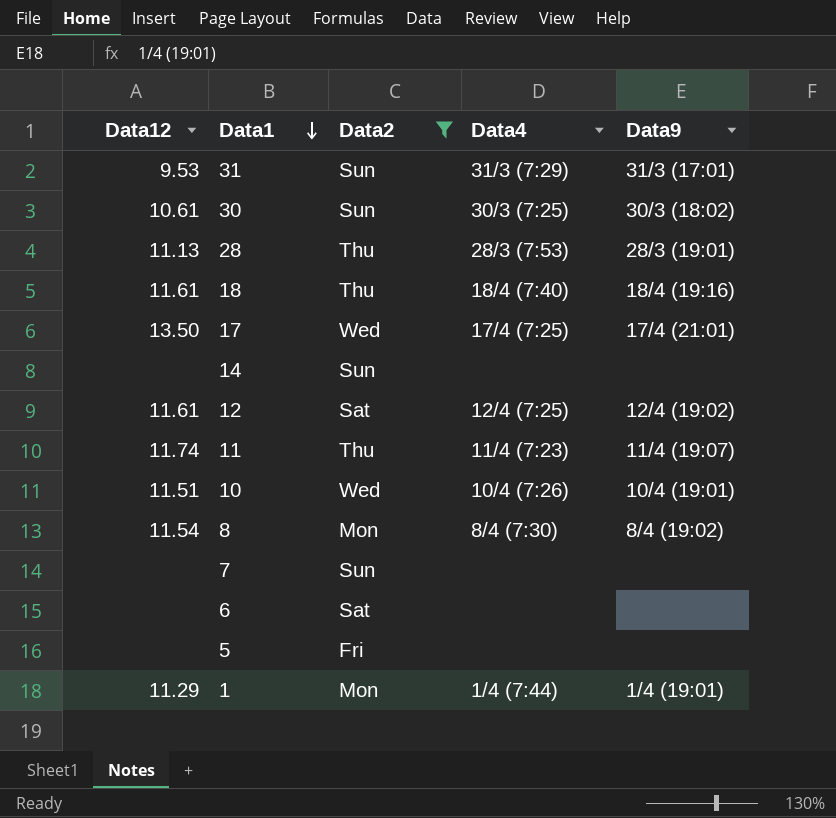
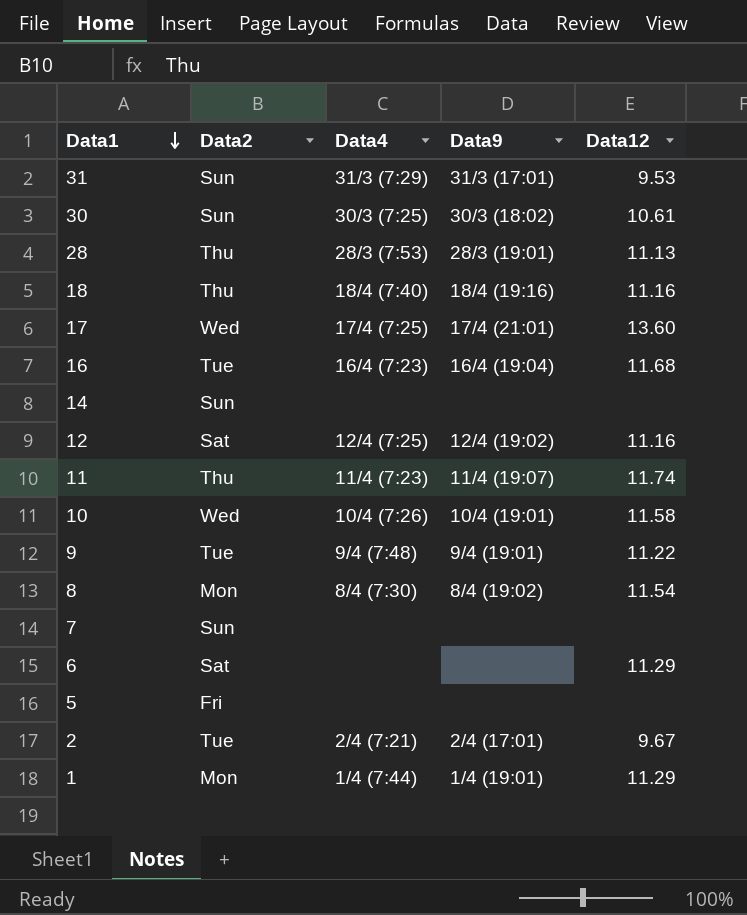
filter: Data2 != Tue -> none
column Data12 | position: 1 -> 5
18 | Data12: 11.61 -> 11.16
17 | Data12: 13.50 -> 13.60
12 | Data12: 11.61 -> 11.16
10 | Data12: 11.51 -> 11.58
6 | Data12: none -> 11.29

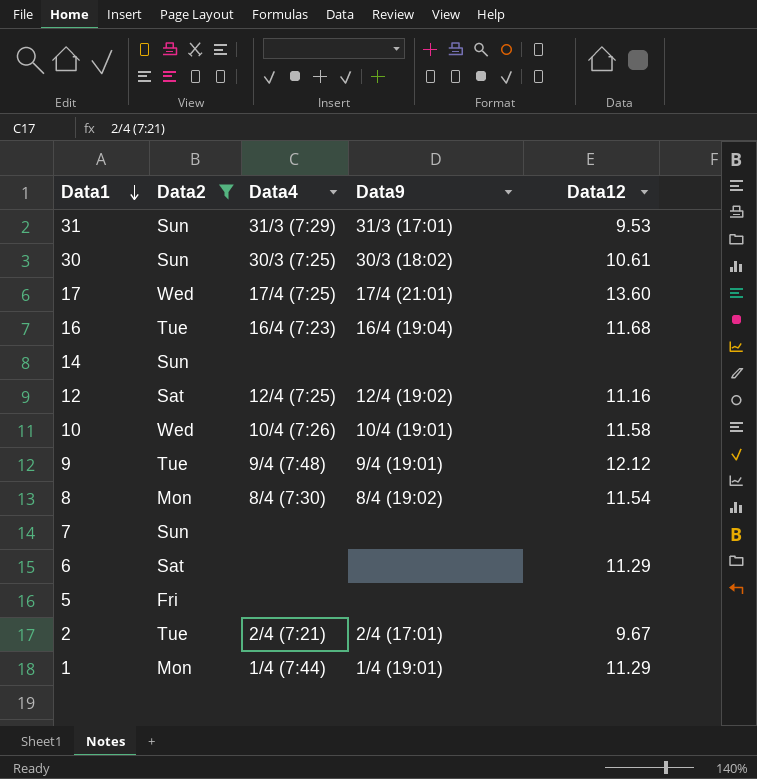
filter: none -> Data2 != Thu
9 | Data12: 11.22 -> 12.12

